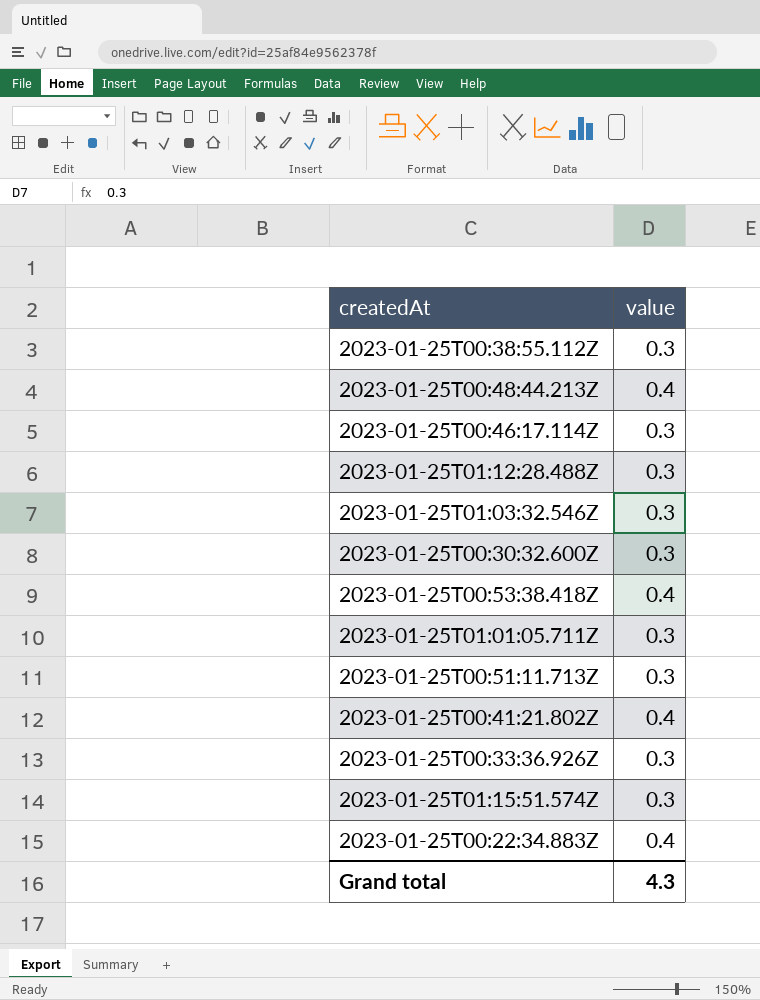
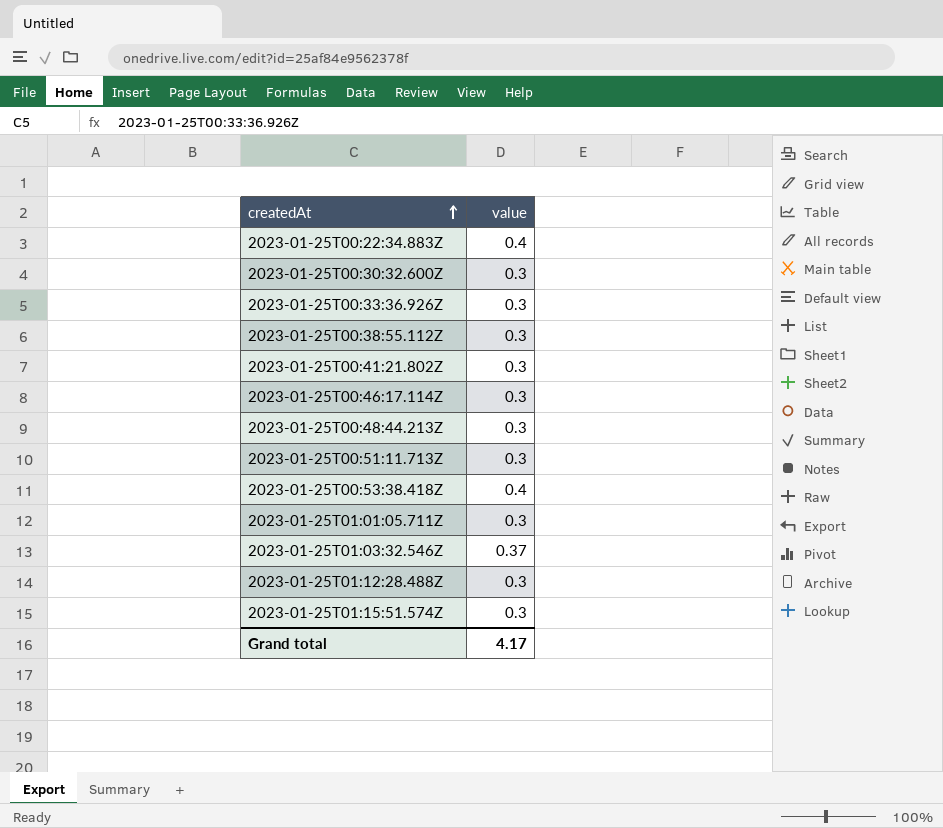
row order: none -> createdAt ascending
2023-01-25T00:41:21.802Z | value: 0.4 -> 0.3
2023-01-25T00:48:44.213Z | value: 0.4 -> 0.3
2023-01-25T01:03:32.546Z | value: 0.3 -> 0.37
Grand total | value: 4.3 -> 4.17

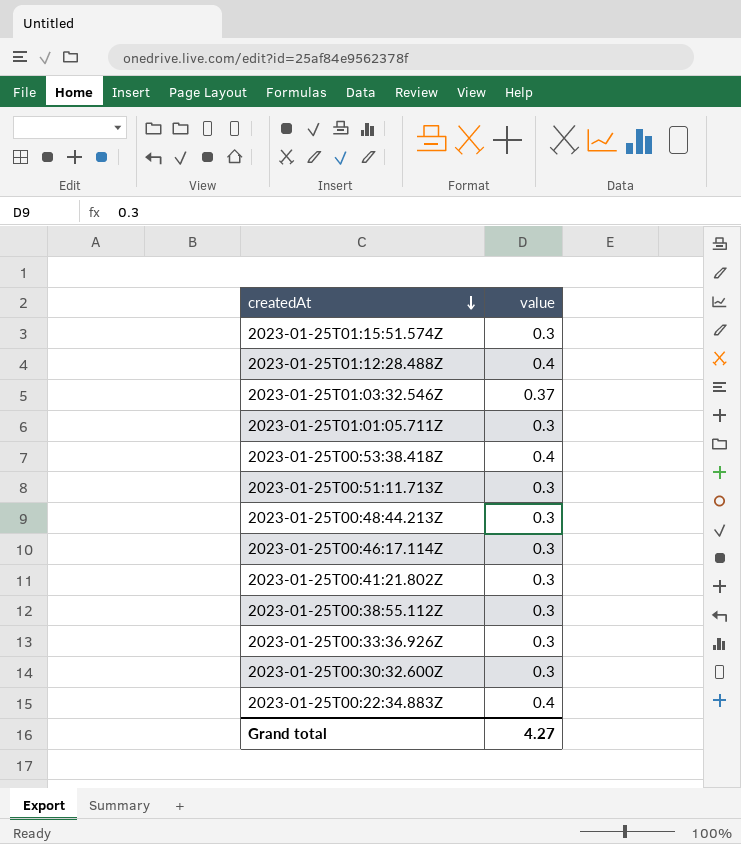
row order: createdAt ascending -> createdAt descending
2023-01-25T01:12:28.488Z | value: 0.3 -> 0.4
Grand total | value: 4.17 -> 4.27

